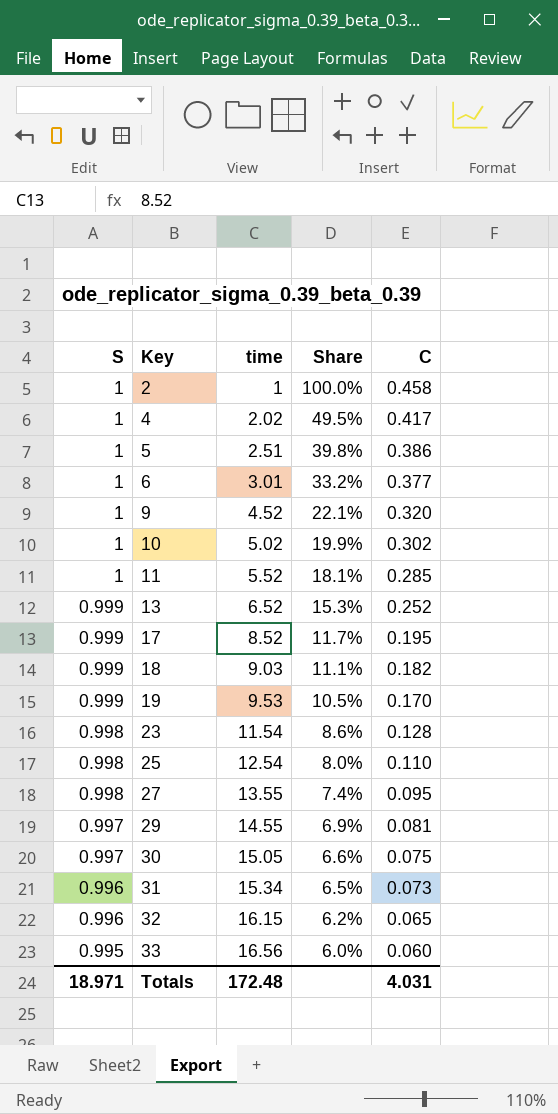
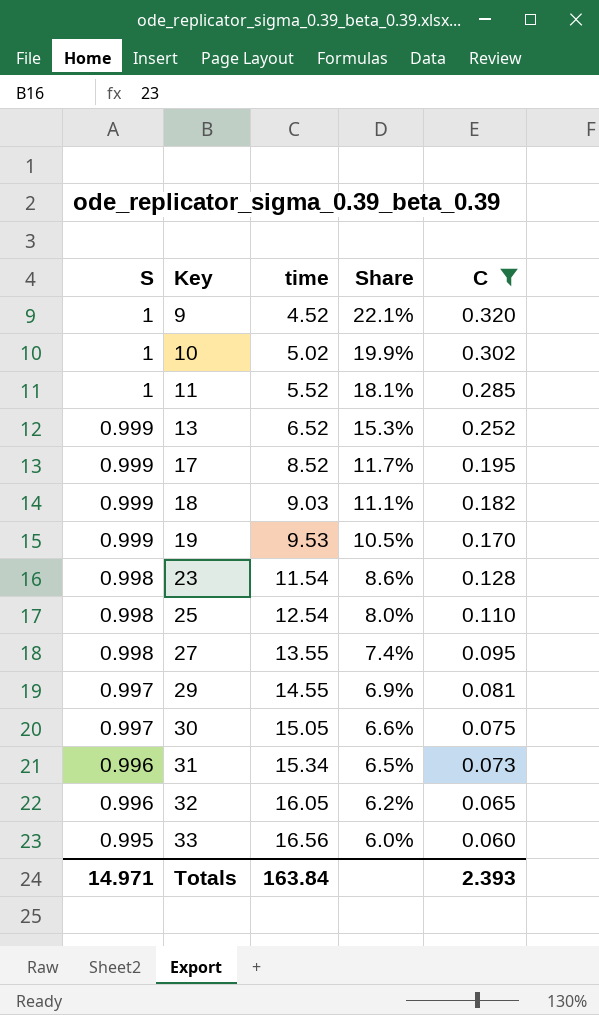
filter: none -> C <= 0.320
32 | time: 16.15 -> 16.05
Totals | S: 18.971 -> 14.971
Totals | time: 172.48 -> 163.84
Totals | C: 4.031 -> 2.393

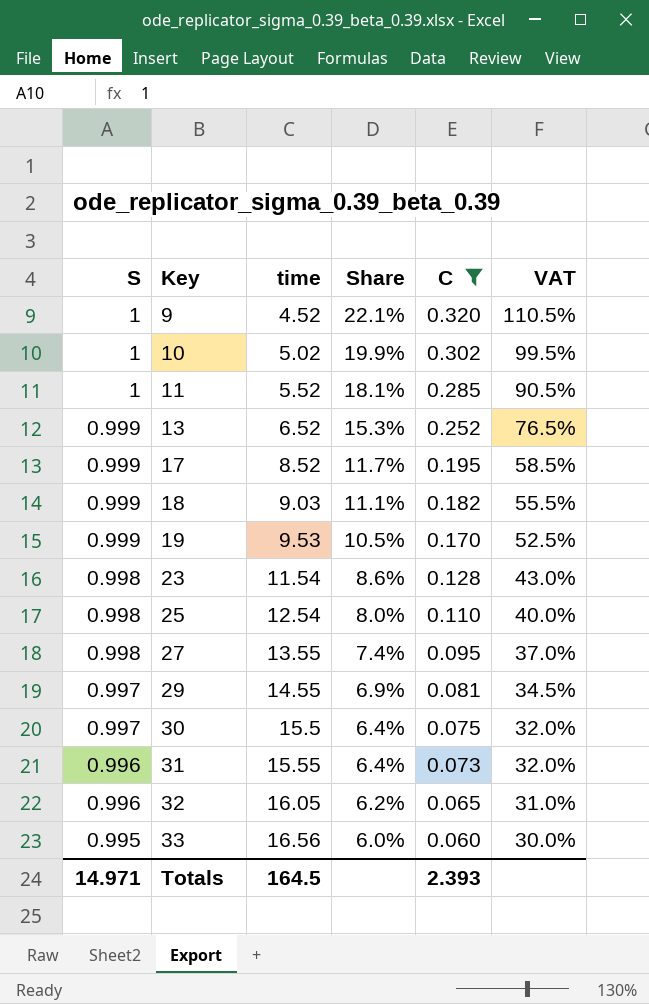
column VAT | formula: none -> [Share] * 5
30 | time: 15.05 -> 15.5
30 | Share: 6.6% -> 6.4%
31 | time: 15.34 -> 15.55
31 | Share: 6.5% -> 6.4%
Totals | time: 163.84 -> 164.5

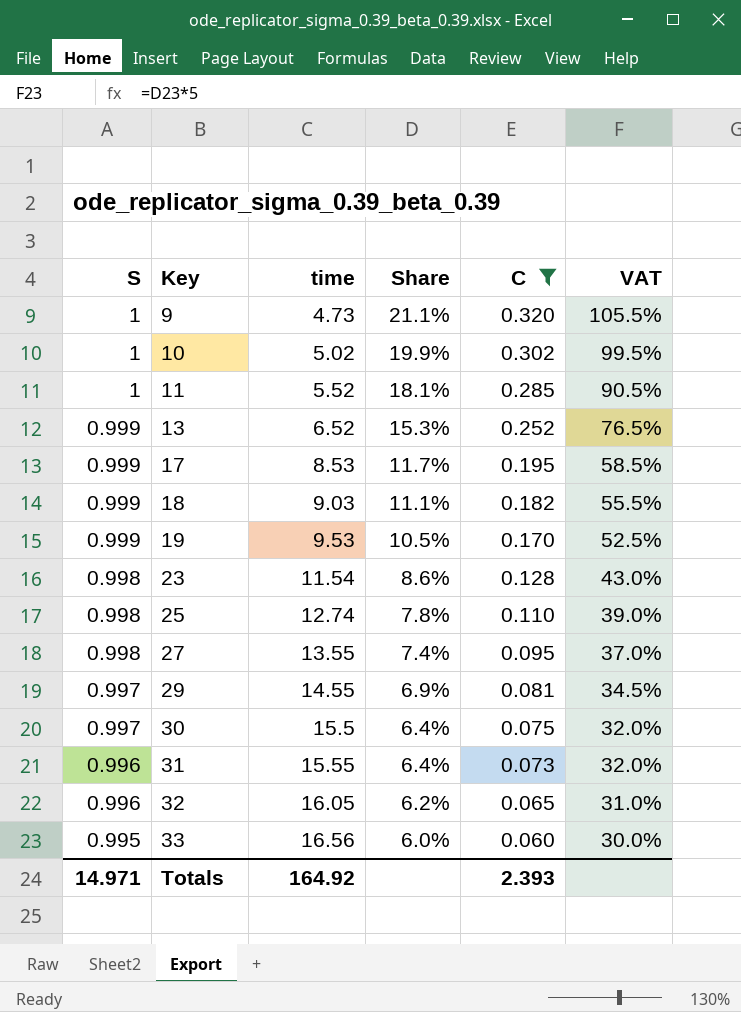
9 | time: 4.52 -> 4.73
9 | Share: 22.1% -> 21.1%
9 | VAT: 110.5% -> 105.5%
17 | time: 8.52 -> 8.53
25 | time: 12.54 -> 12.74
25 | Share: 8.0% -> 7.8%
25 | VAT: 40.0% -> 39.0%
Totals | time: 164.5 -> 164.92

